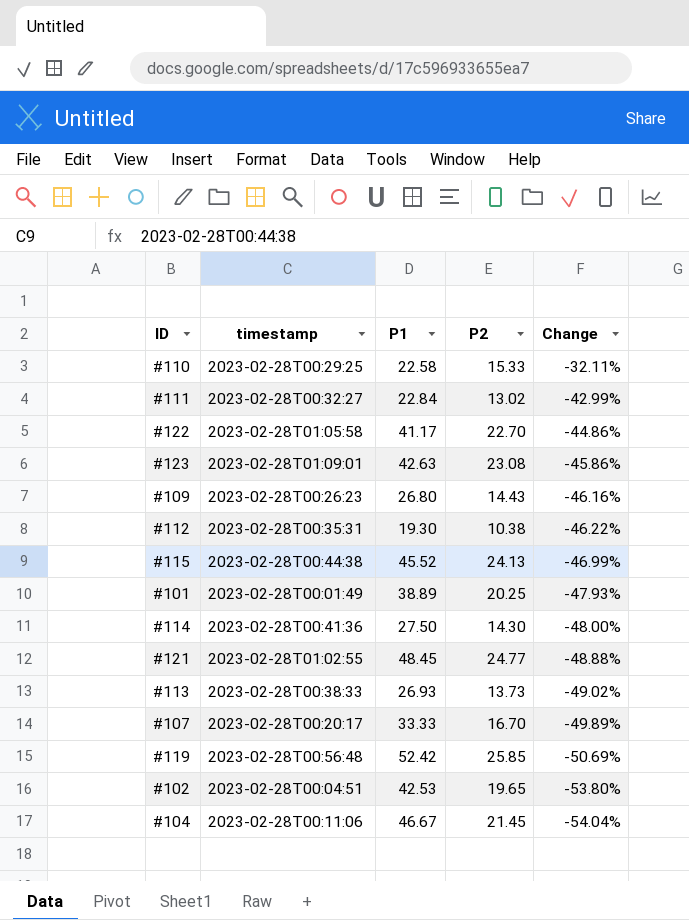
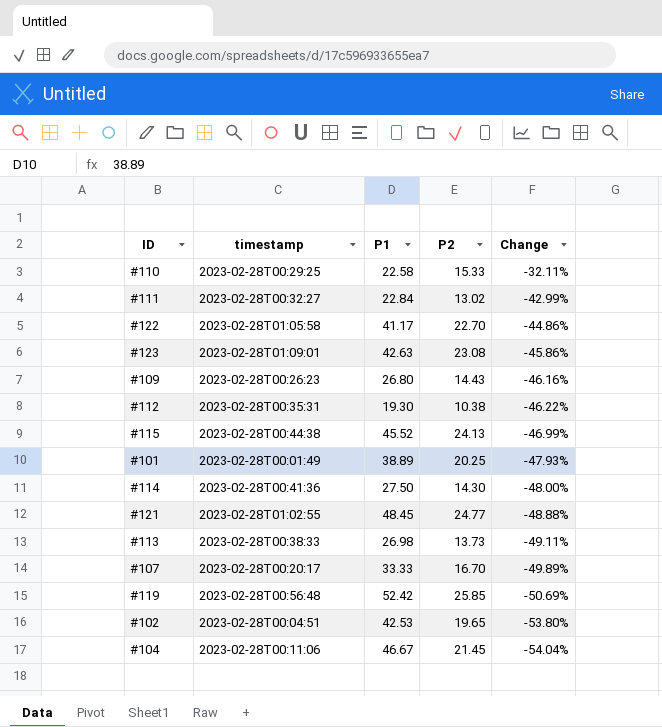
#113 | P1: 26.93 -> 26.98
#113 | Change: -49.02% -> -49.11%

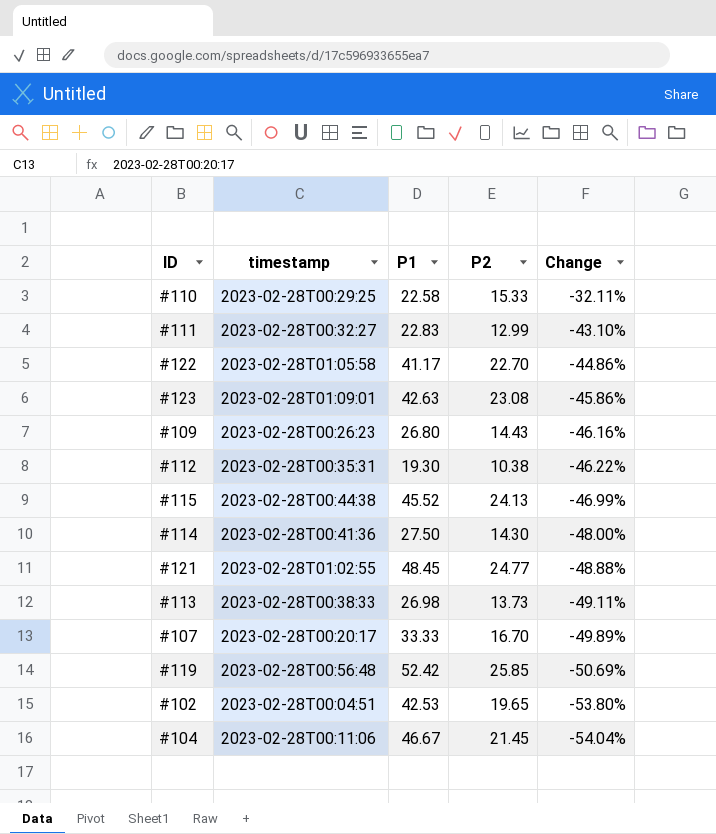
row #101: 2023-02-28T00:01:49 | 38.89 | 20.25 | -47.93% -> none
#111 | P1: 22.84 -> 22.83
#111 | P2: 13.02 -> 12.99
#111 | Change: -42.99% -> -43.10%

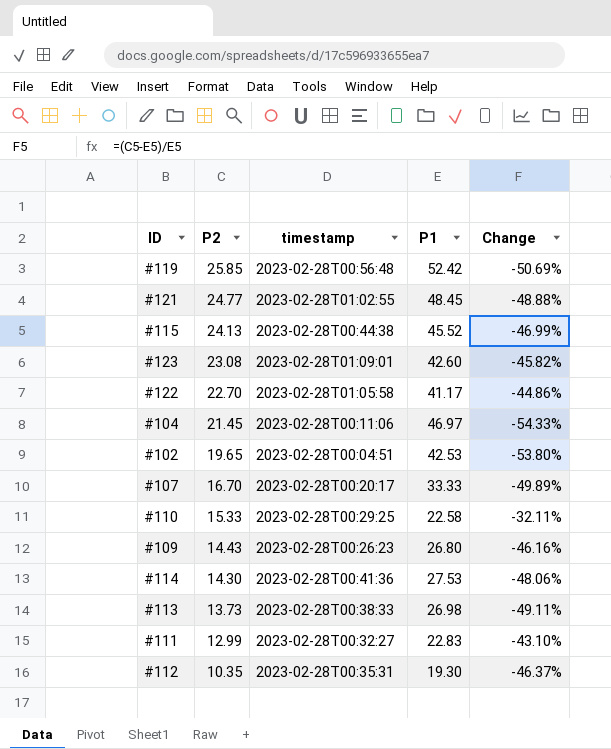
row order: Change descending -> P2 descending
column P2 | position: 4 -> 2
#123 | P1: 42.63 -> 42.60
#123 | Change: -45.86% -> -45.82%
#104 | P1: 46.67 -> 46.97
#104 | Change: -54.04% -> -54.33%
#114 | P1: 27.50 -> 27.53
#114 | Change: -48.00% -> -48.06%
#112 | P2: 10.38 -> 10.35
#112 | Change: -46.22% -> -46.37%

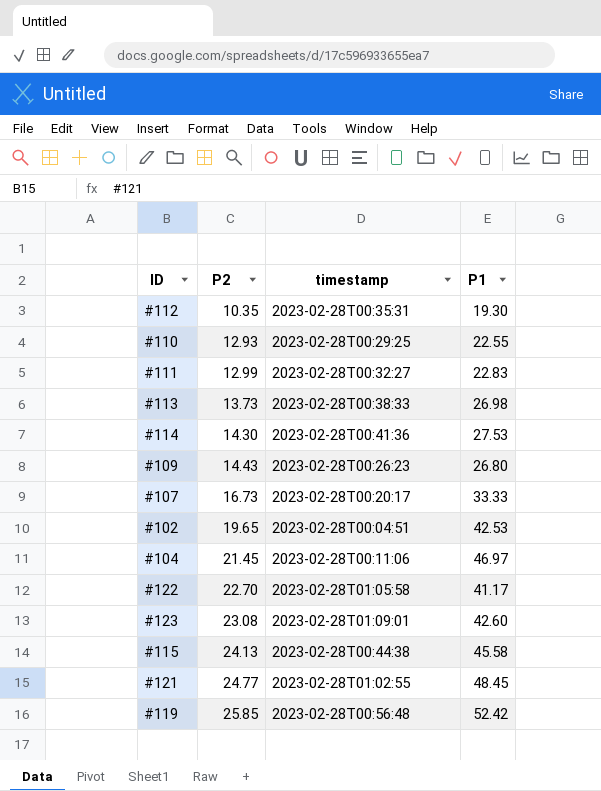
row order: P2 descending -> P2 ascending
column Change | formula: ([P2] - [P1]) / [P1] -> none
#110 | P2: 15.33 -> 12.93
#110 | P1: 22.58 -> 22.55
#107 | P2: 16.70 -> 16.73
#115 | P1: 45.52 -> 45.58

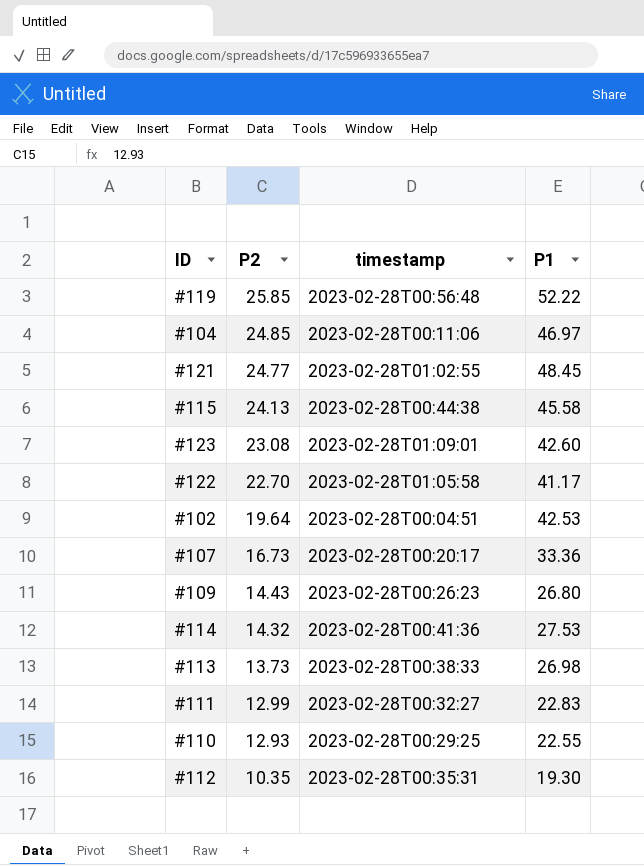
row order: P2 ascending -> P2 descending
#119 | P1: 52.42 -> 52.22
#104 | P2: 21.45 -> 24.85
#102 | P2: 19.65 -> 19.64
#107 | P1: 33.33 -> 33.36
#114 | P2: 14.30 -> 14.32

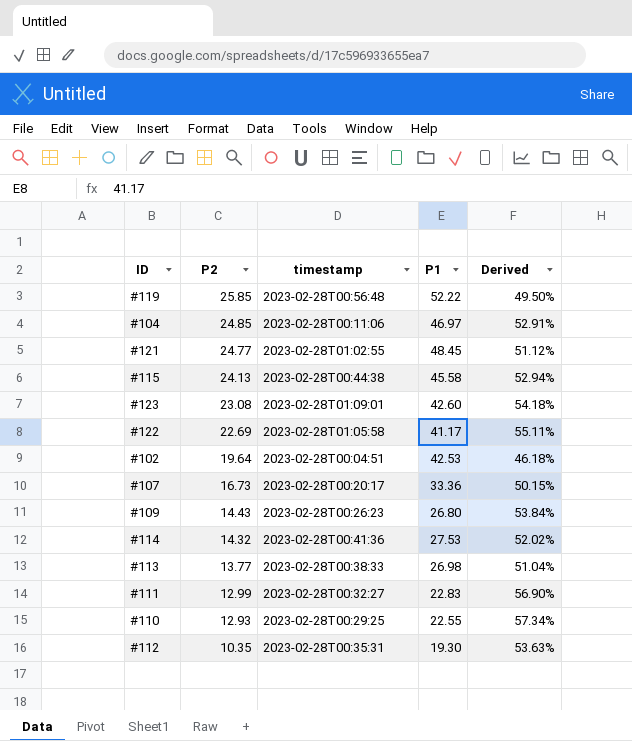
column Derived | formula: none -> [P2] / [P1]
#122 | P2: 22.70 -> 22.69
#113 | P2: 13.73 -> 13.77

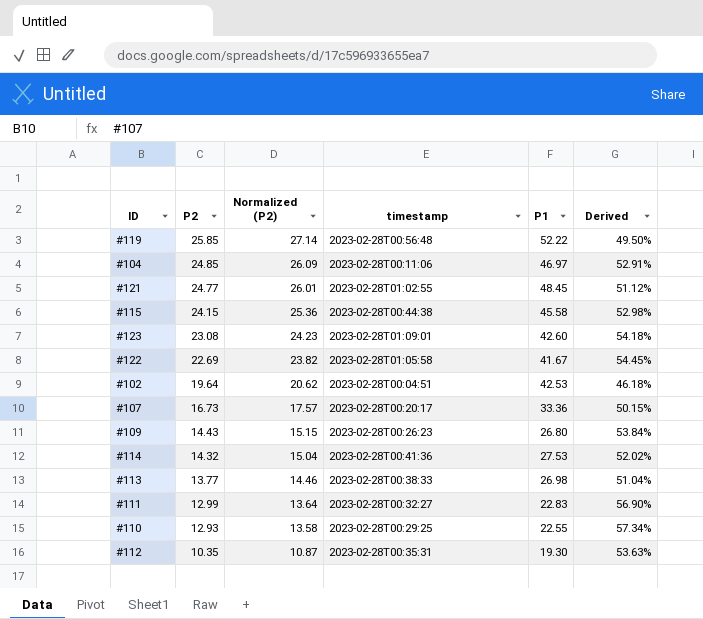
column Normalized (P2) | formula: none -> [P2] * 1.05
#115 | P2: 24.13 -> 24.15
#115 | Derived: 52.94% -> 52.98%
#122 | P1: 41.17 -> 41.67
#122 | Derived: 55.11% -> 54.45%

